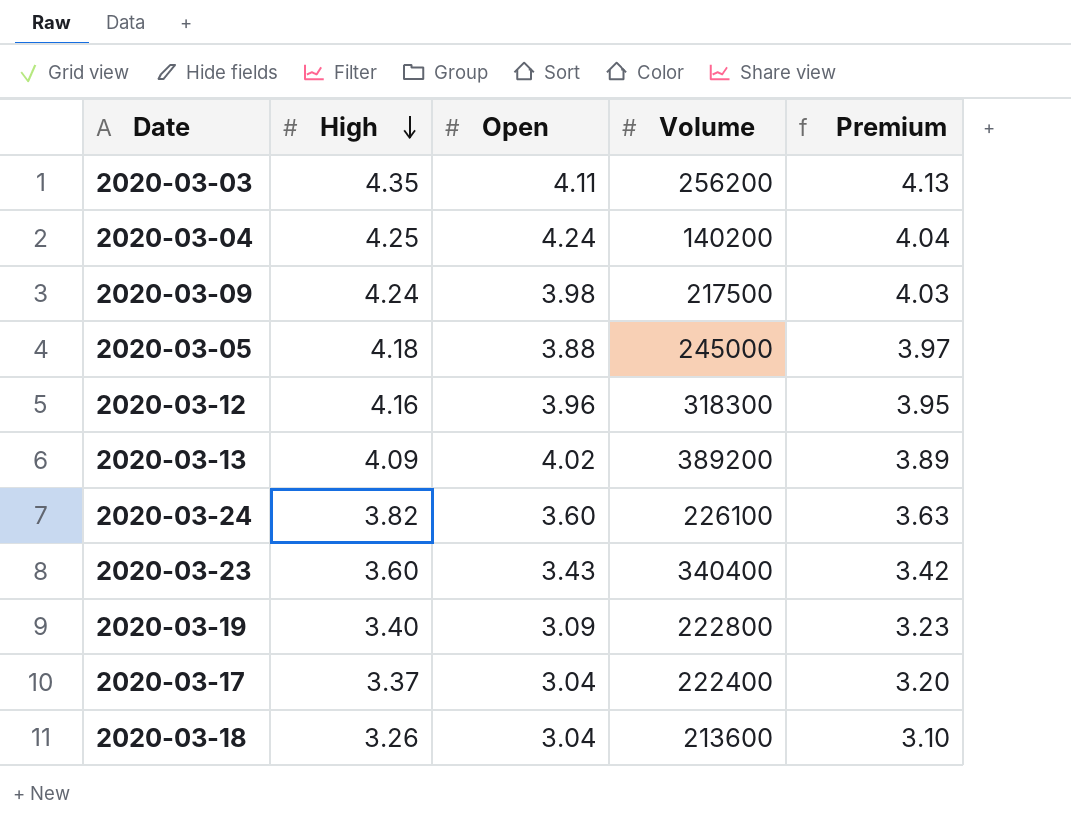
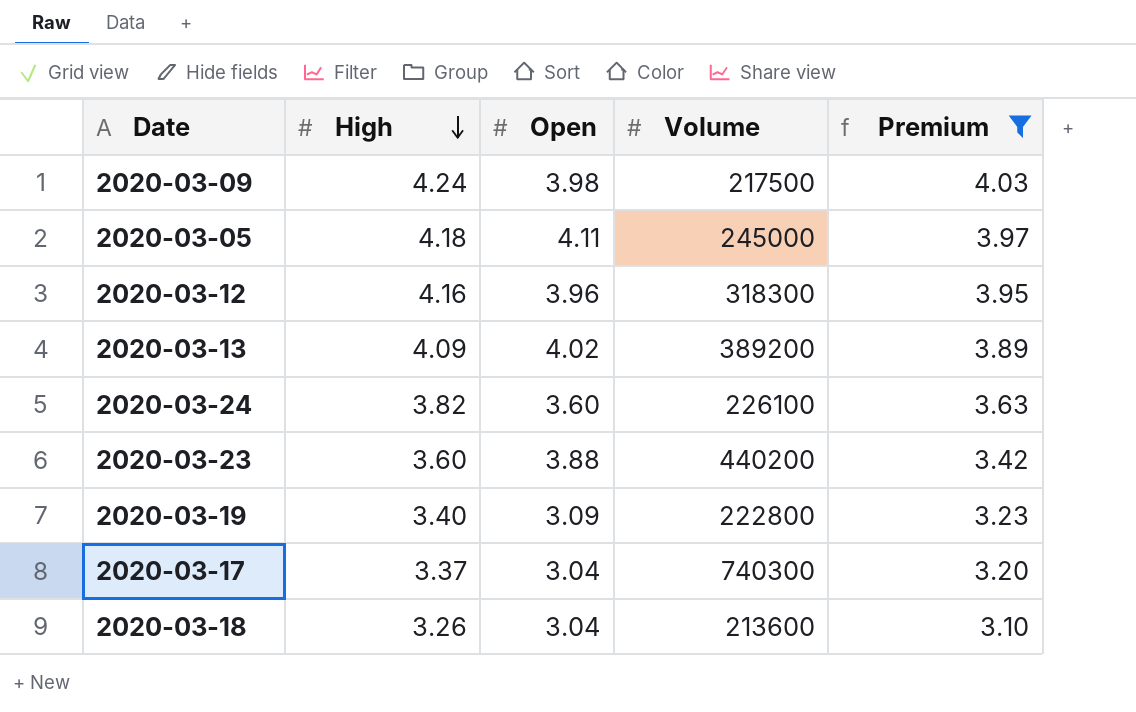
filter: none -> Premium <= 4.03
2020-03-05 | Open: 3.88 -> 4.11
2020-03-23 | Open: 3.43 -> 3.88
2020-03-23 | Volume: 340400 -> 440200
2020-03-17 | Volume: 222400 -> 740300

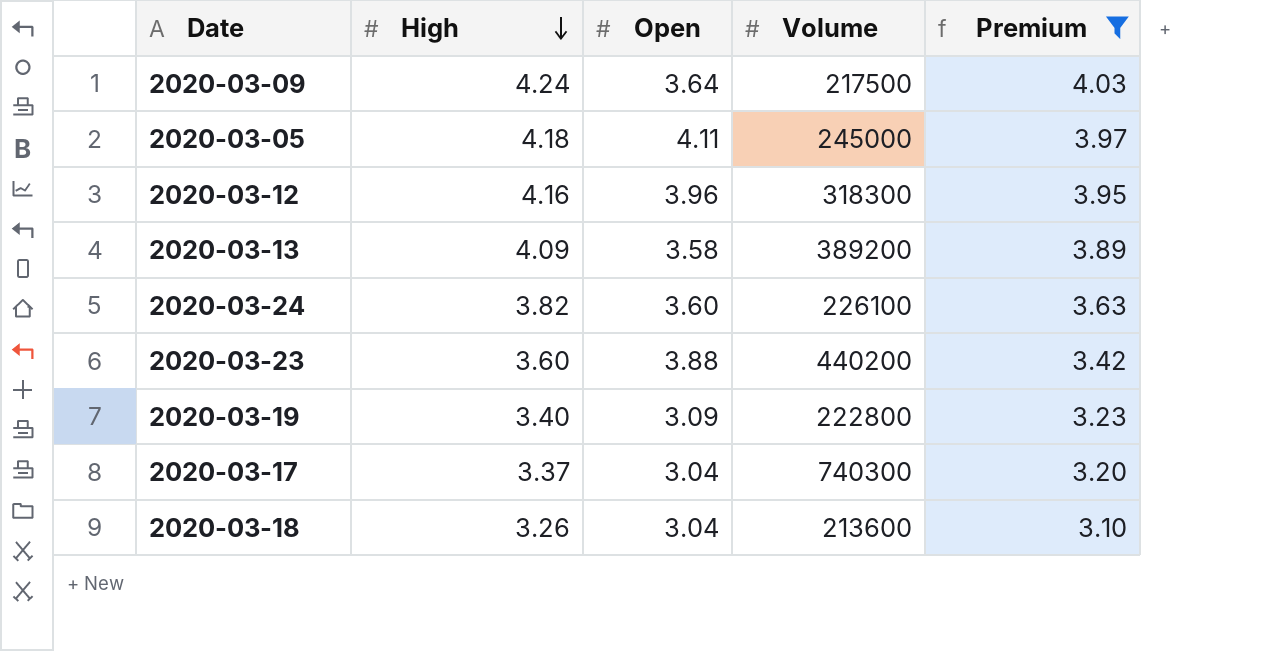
2020-03-09 | Open: 3.98 -> 3.64
2020-03-13 | Open: 4.02 -> 3.58

